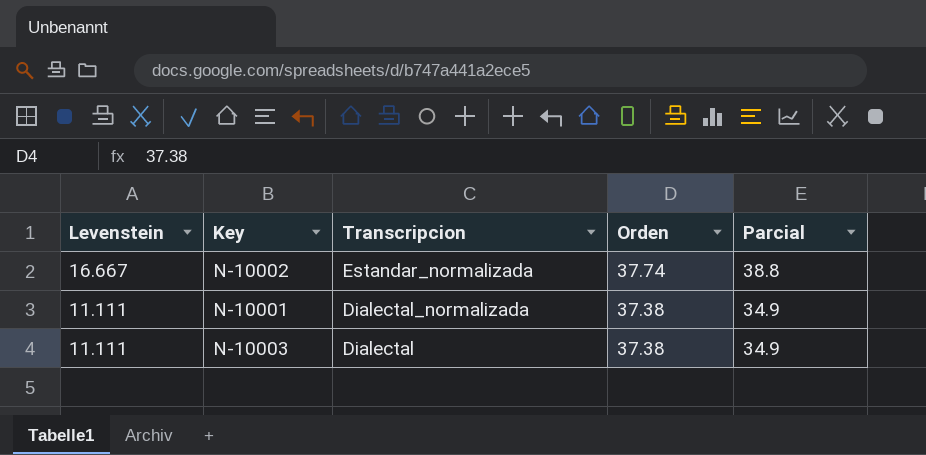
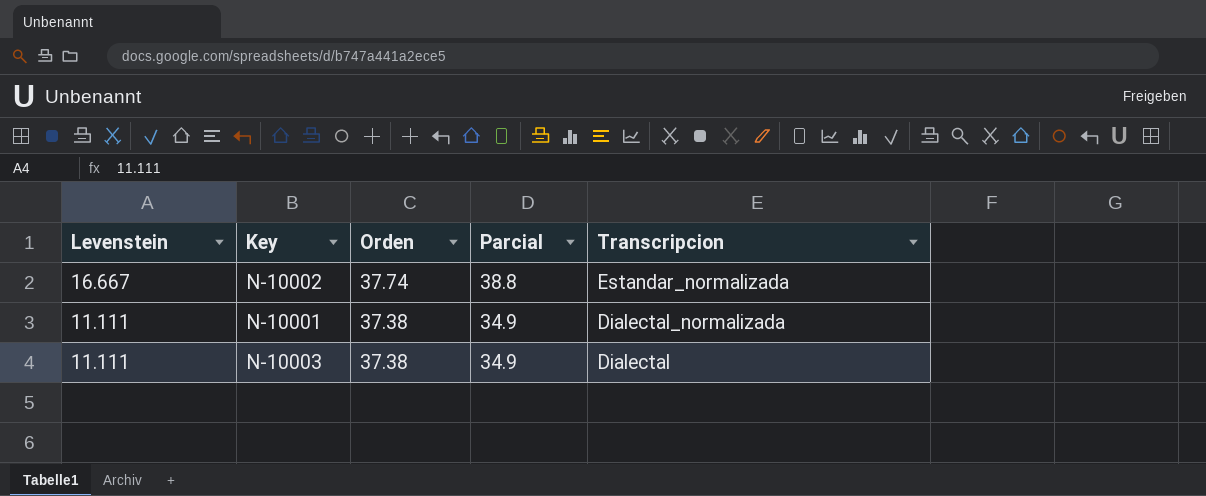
column Transcripcion | position: 3 -> 5

